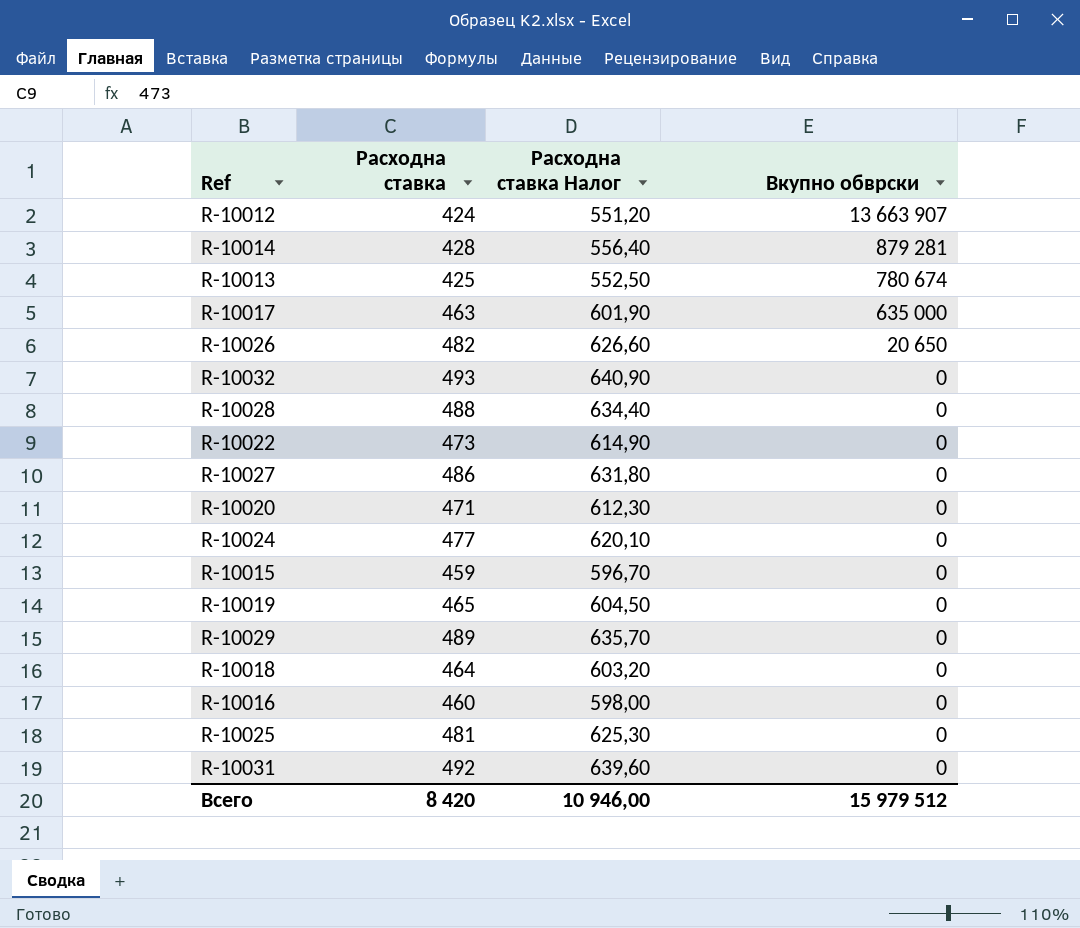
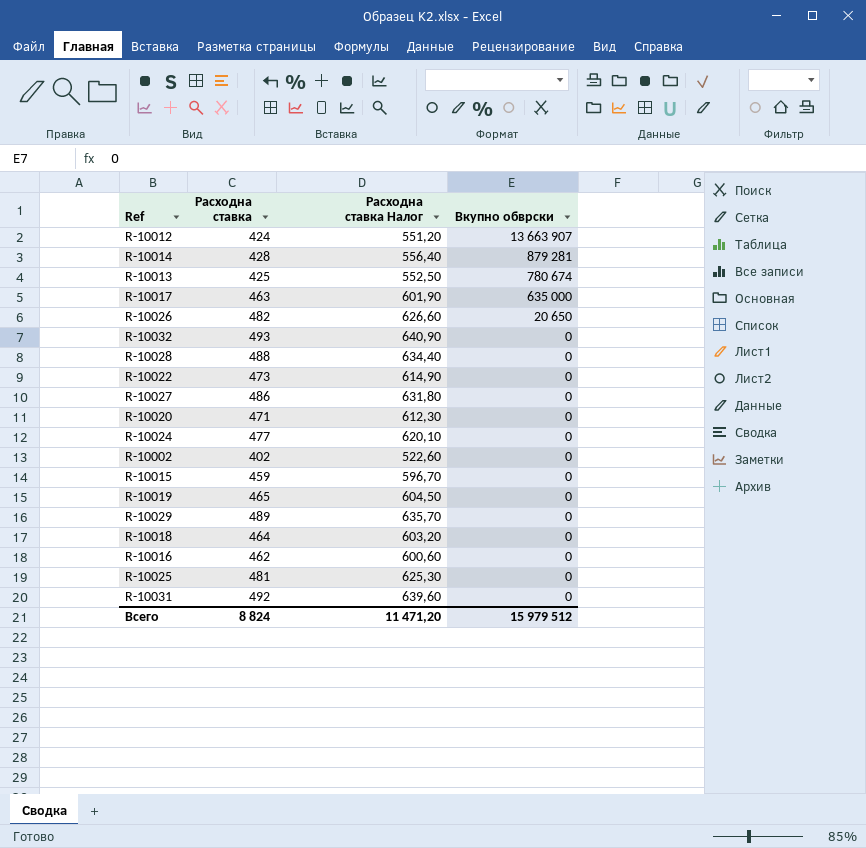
row R-10002: none -> 402 | 522,60 | 0
R-10016 | Расходна ставка: 460 -> 462
R-10016 | Расходна ставка Налог: 598,00 -> 600,60
Всего | Расходна ставка: 8 420 -> 8 824
Всего | Расходна ставка Налог: 10 946,00 -> 11 471,20

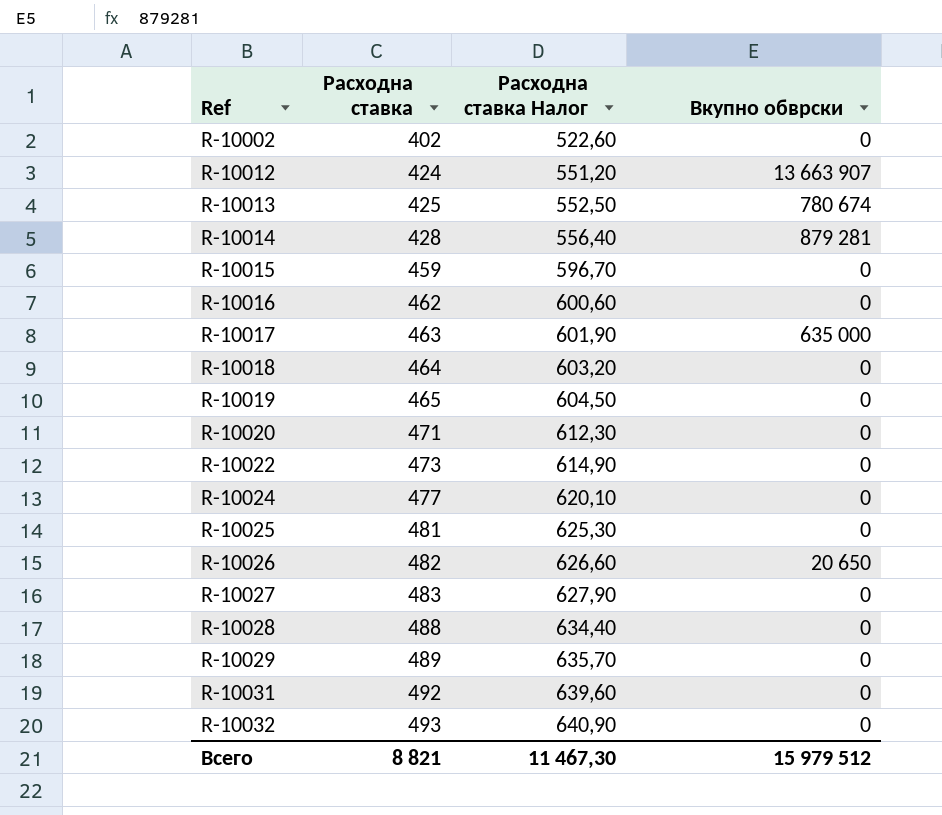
row order: Вкупно обврски descending -> Ref ascending
R-10027 | Расходна ставка: 486 -> 483
R-10027 | Расходна ставка Налог: 631,80 -> 627,90
Всего | Расходна ставка: 8 824 -> 8 821
Всего | Расходна ставка Налог: 11 471,20 -> 11 467,30

